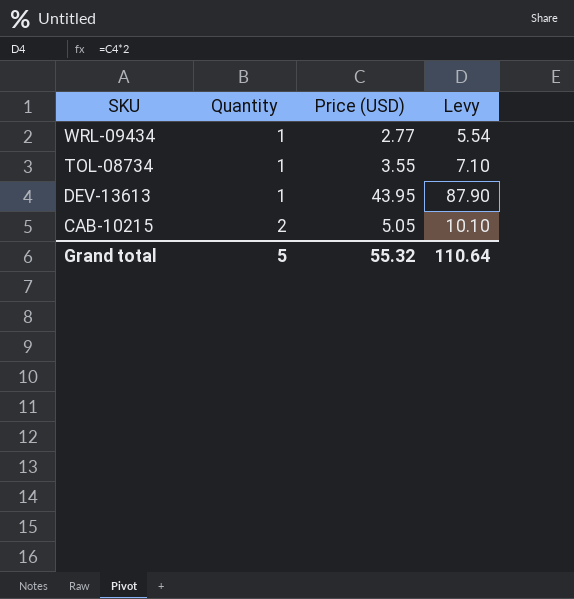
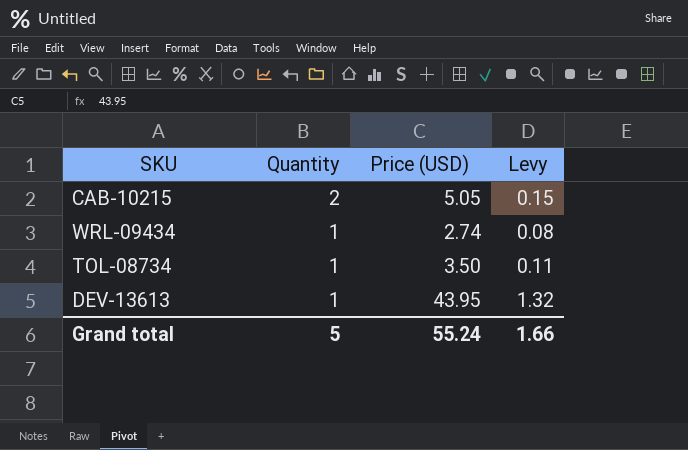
row order: SKU descending -> Quantity descending
column Levy | formula: [Price (USD)] * 2 -> [Price (USD)] * 0.03
WRL-09434 | Price (USD): 2.77 -> 2.74
TOL-08734 | Price (USD): 3.55 -> 3.50
Grand total | Price (USD): 55.32 -> 55.24
Grand total | Levy: 110.64 -> 1.66

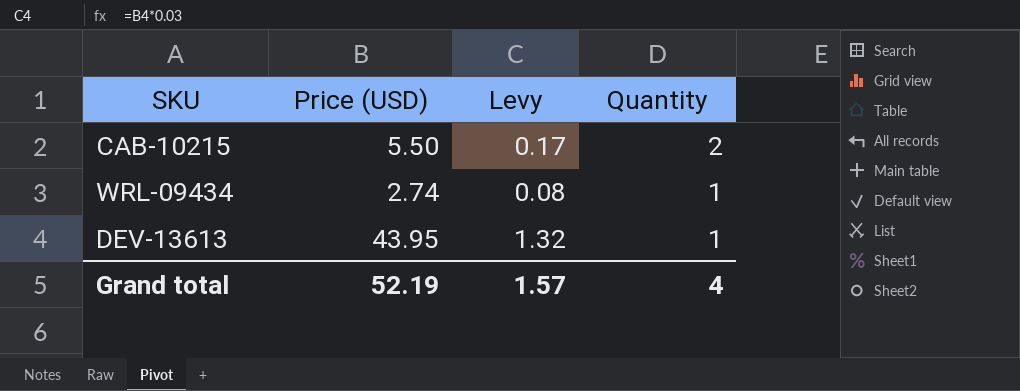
column Quantity | position: 2 -> 4
row TOL-08734: 1 | 3.50 | 0.11 -> none
CAB-10215 | Price (USD): 5.05 -> 5.50
CAB-10215 | Levy: 0.15 -> 0.17
Grand total | Price (USD): 55.24 -> 52.19
Grand total | Levy: 1.66 -> 1.57
Grand total | Quantity: 5 -> 4

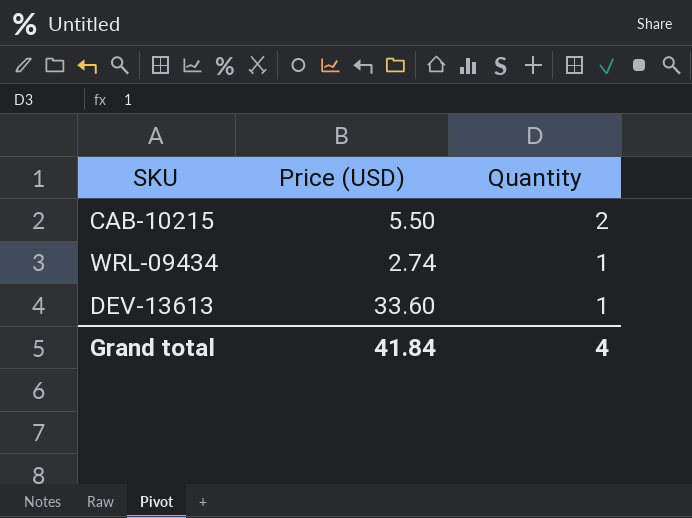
column Levy | formula: [Price (USD)] * 0.03 -> none
DEV-13613 | Price (USD): 43.95 -> 33.60
Grand total | Price (USD): 52.19 -> 41.84

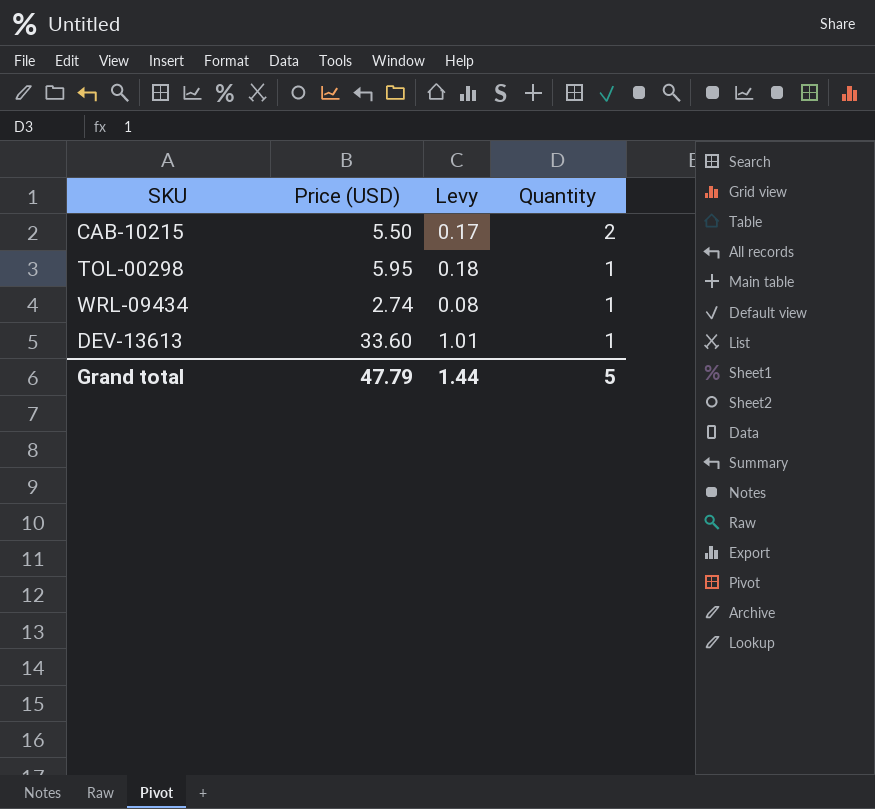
column Levy | formula: none -> [Price (USD)] * 0.03
row TOL-00298: none -> 5.95 | 0.18 | 1
Grand total | Price (USD): 41.84 -> 47.79
Grand total | Quantity: 4 -> 5

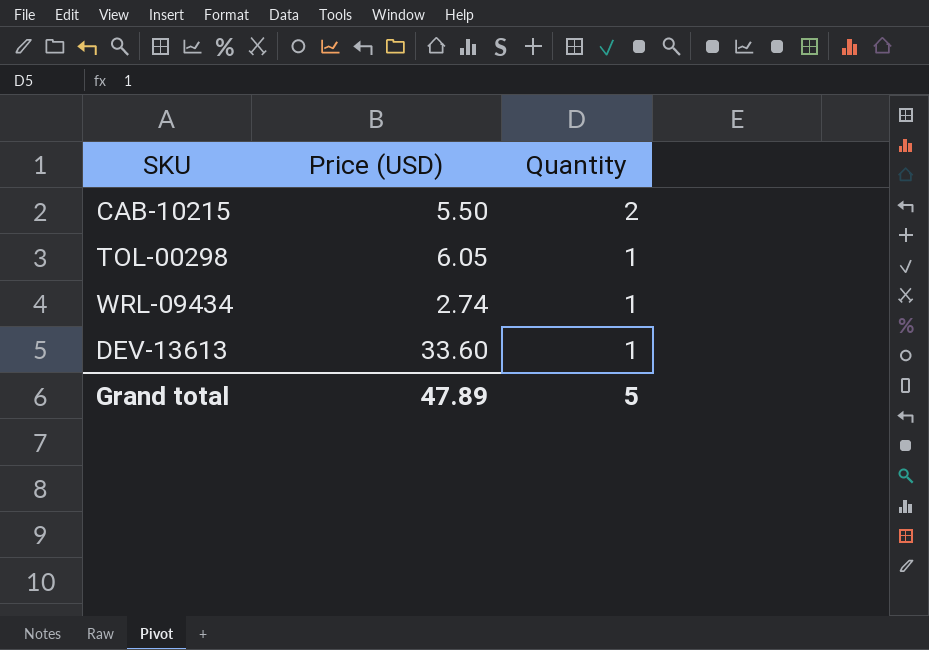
column Levy | formula: [Price (USD)] * 0.03 -> none
TOL-00298 | Price (USD): 5.95 -> 6.05
Grand total | Price (USD): 47.79 -> 47.89

